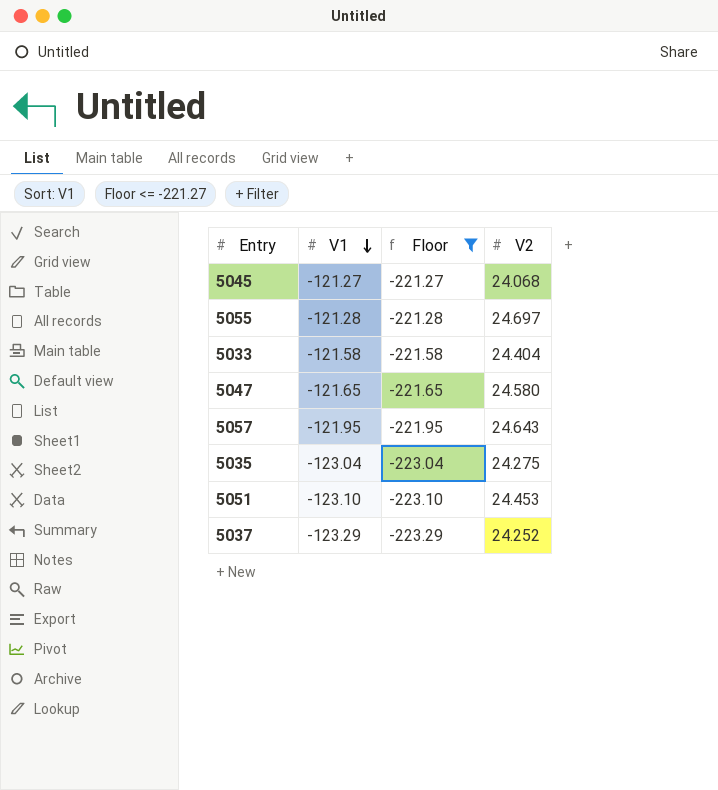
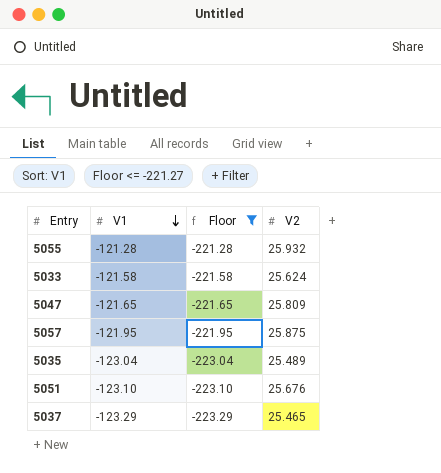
row 5045: -121.27 | -221.27 | 24.068 -> none
5055 | V2: 24.697 -> 25.932
5033 | V2: 24.404 -> 25.624
5047 | V2: 24.580 -> 25.809
5057 | V2: 24.643 -> 25.875
5035 | V2: 24.275 -> 25.489
5051 | V2: 24.453 -> 25.676
5037 | V2: 24.252 -> 25.465

